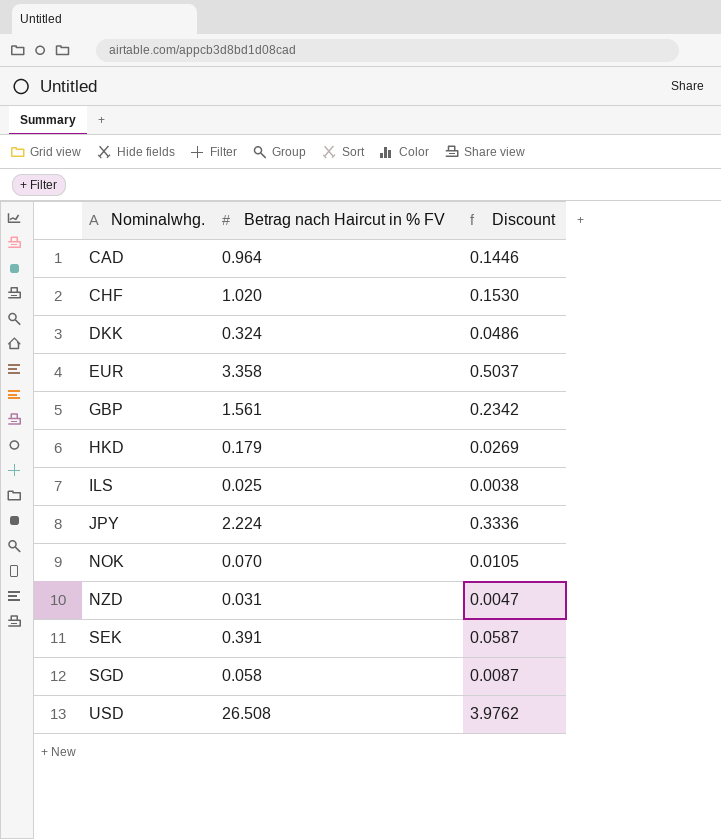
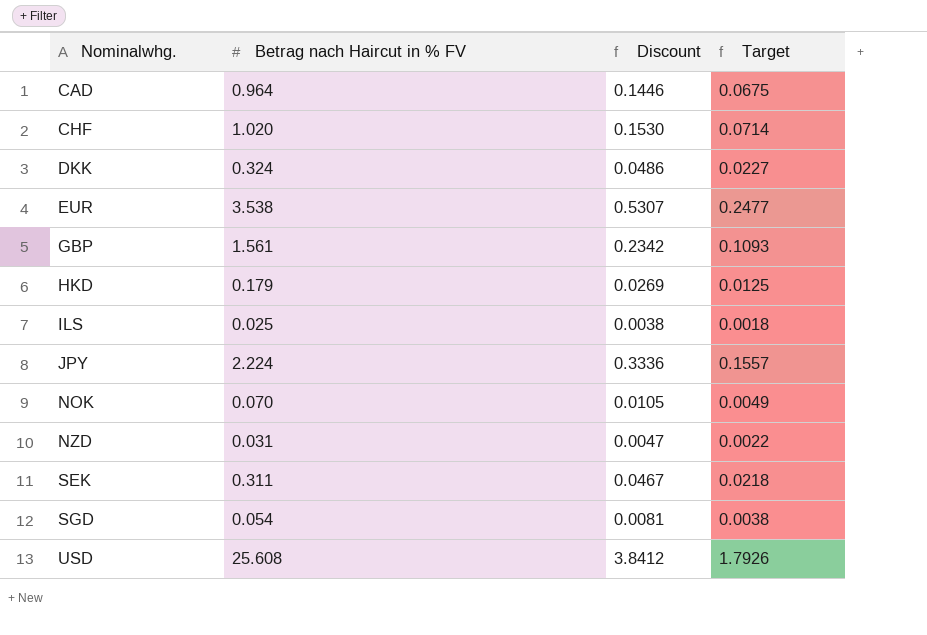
column Target | formula: none -> [Betrag nach Haircut in % FV] * 0.07
EUR | Betrag nach Haircut in % FV: 3.358 -> 3.538
EUR | Discount: 0.5037 -> 0.5307
SEK | Betrag nach Haircut in % FV: 0.391 -> 0.311
SEK | Discount: 0.0587 -> 0.0467
SGD | Betrag nach Haircut in % FV: 0.058 -> 0.054
SGD | Discount: 0.0087 -> 0.0081
USD | Betrag nach Haircut in % FV: 26.508 -> 25.608
USD | Discount: 3.9762 -> 3.8412

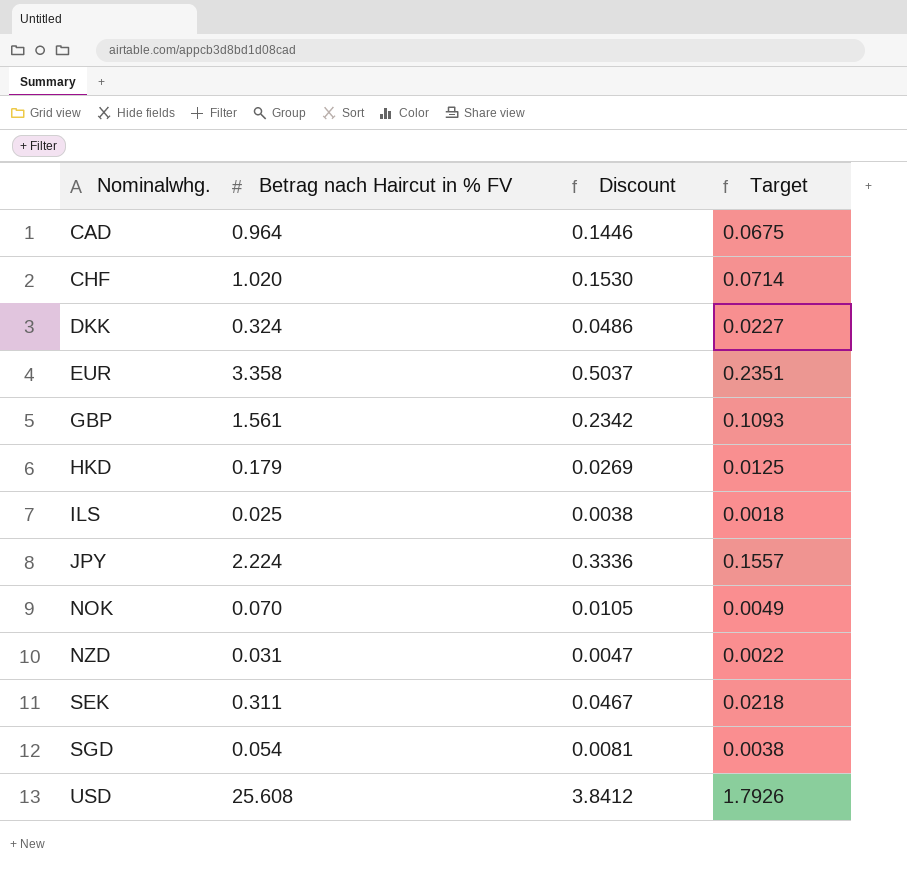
EUR | Betrag nach Haircut in % FV: 3.538 -> 3.358
EUR | Discount: 0.5307 -> 0.5037
EUR | Target: 0.2477 -> 0.2351

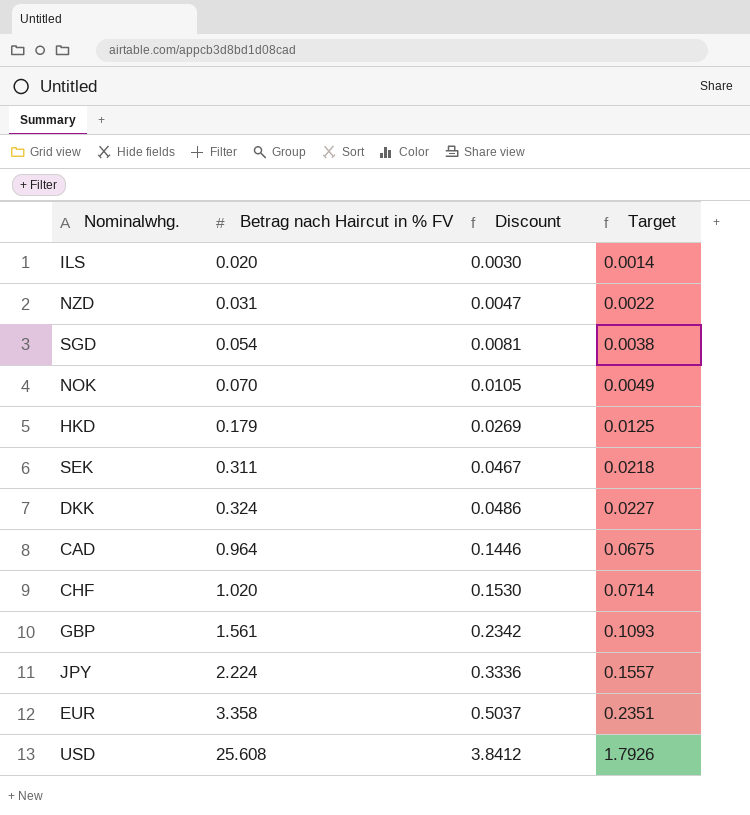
row order: Nominalwhg. ascending -> Betrag nach Haircut in % FV ascending
ILS | Betrag nach Haircut in % FV: 0.025 -> 0.020
ILS | Discount: 0.0038 -> 0.0030
ILS | Target: 0.0018 -> 0.0014

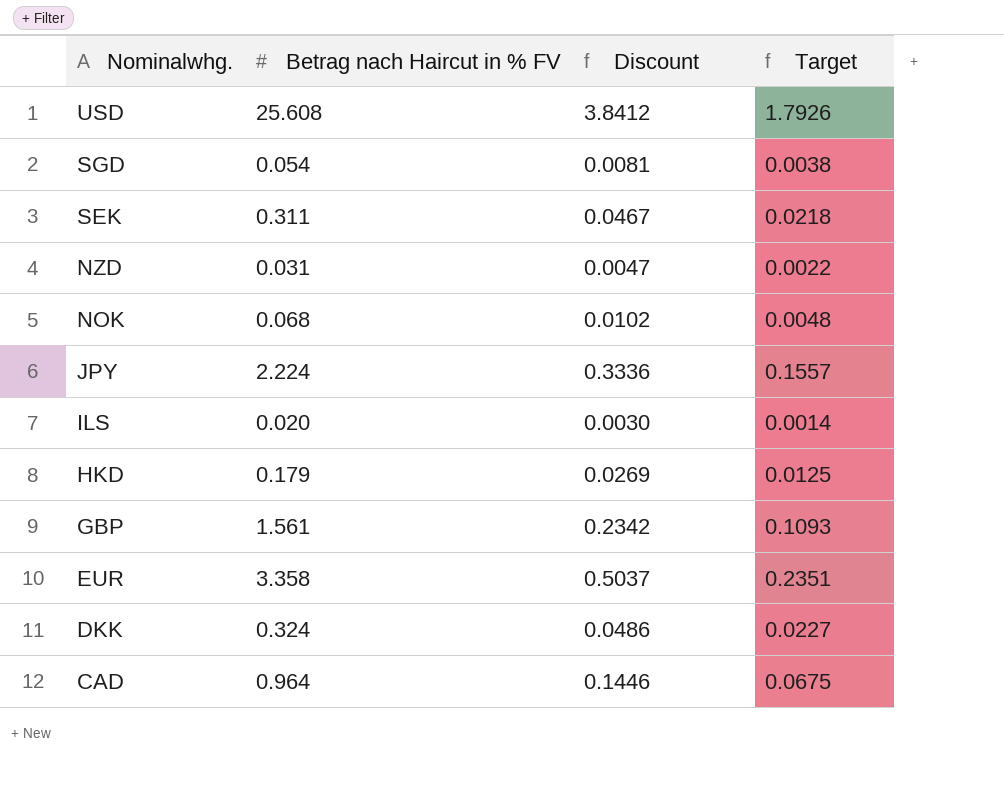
row order: Betrag nach Haircut in % FV ascending -> Nominalwhg. descending
row CHF: 1.020 | 0.1530 | 0.0714 -> none
NOK | Betrag nach Haircut in % FV: 0.070 -> 0.068
NOK | Discount: 0.0105 -> 0.0102
NOK | Target: 0.0049 -> 0.0048

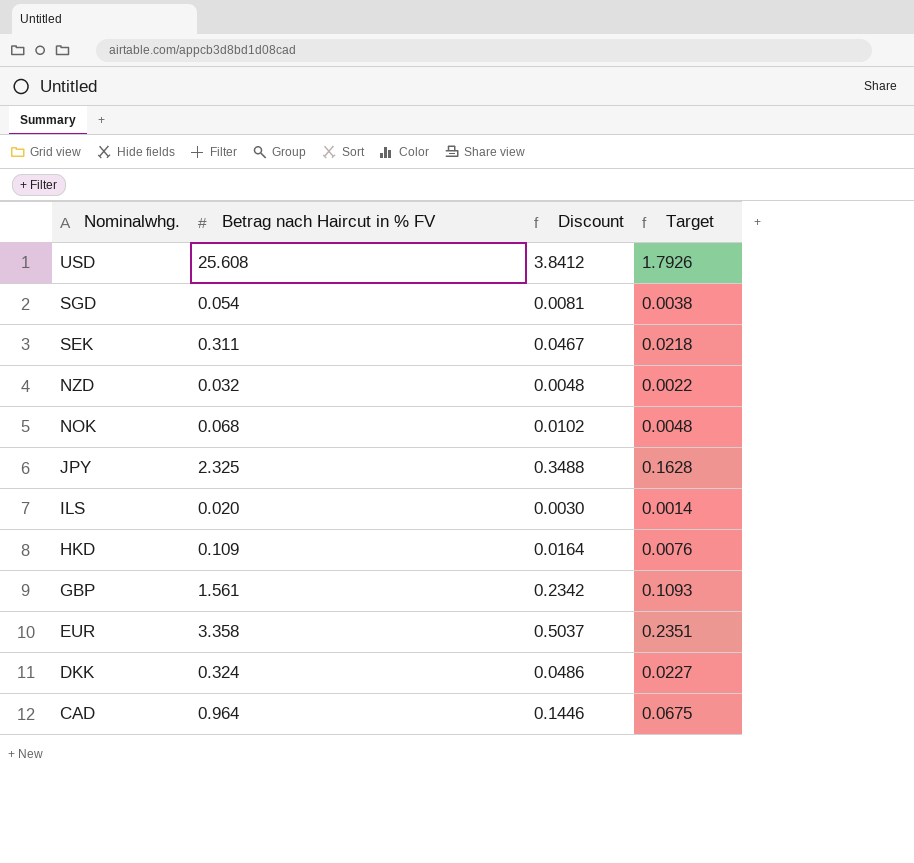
NZD | Betrag nach Haircut in % FV: 0.031 -> 0.032
NZD | Discount: 0.0047 -> 0.0048
JPY | Betrag nach Haircut in % FV: 2.224 -> 2.325
JPY | Discount: 0.3336 -> 0.3488
JPY | Target: 0.1557 -> 0.1628
HKD | Betrag nach Haircut in % FV: 0.179 -> 0.109
HKD | Discount: 0.0269 -> 0.0164
HKD | Target: 0.0125 -> 0.0076

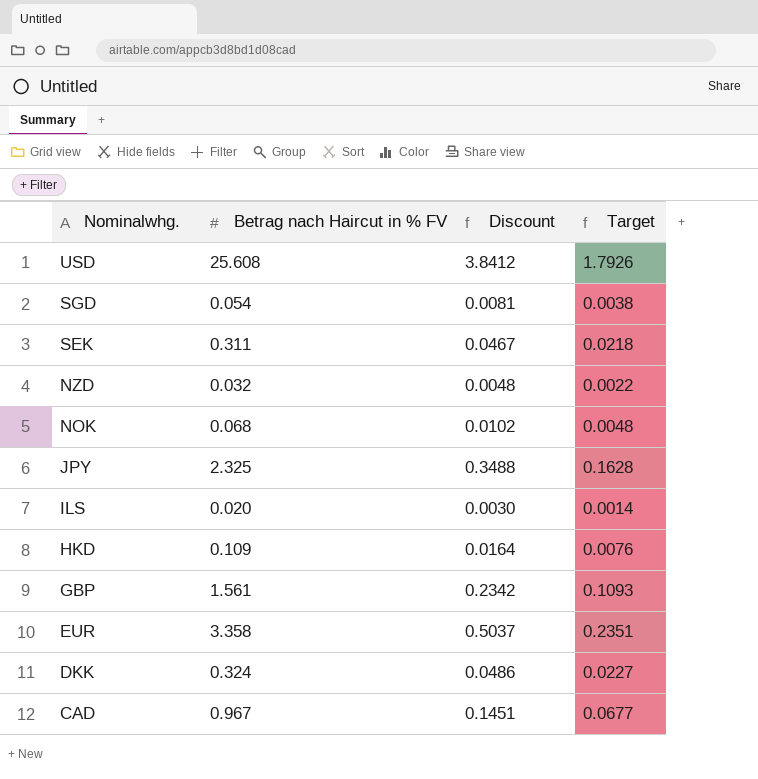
CAD | Betrag nach Haircut in % FV: 0.964 -> 0.967
CAD | Discount: 0.1446 -> 0.1451
CAD | Target: 0.0675 -> 0.0677

